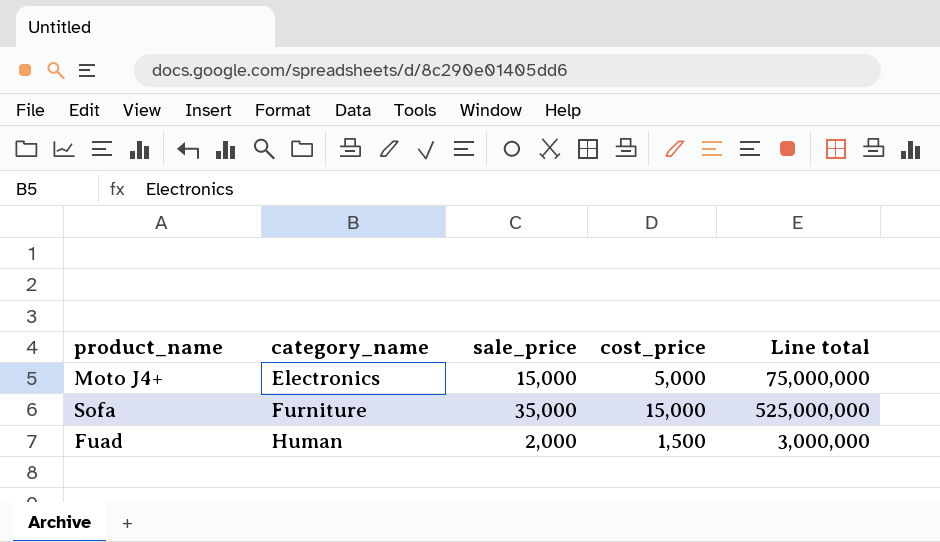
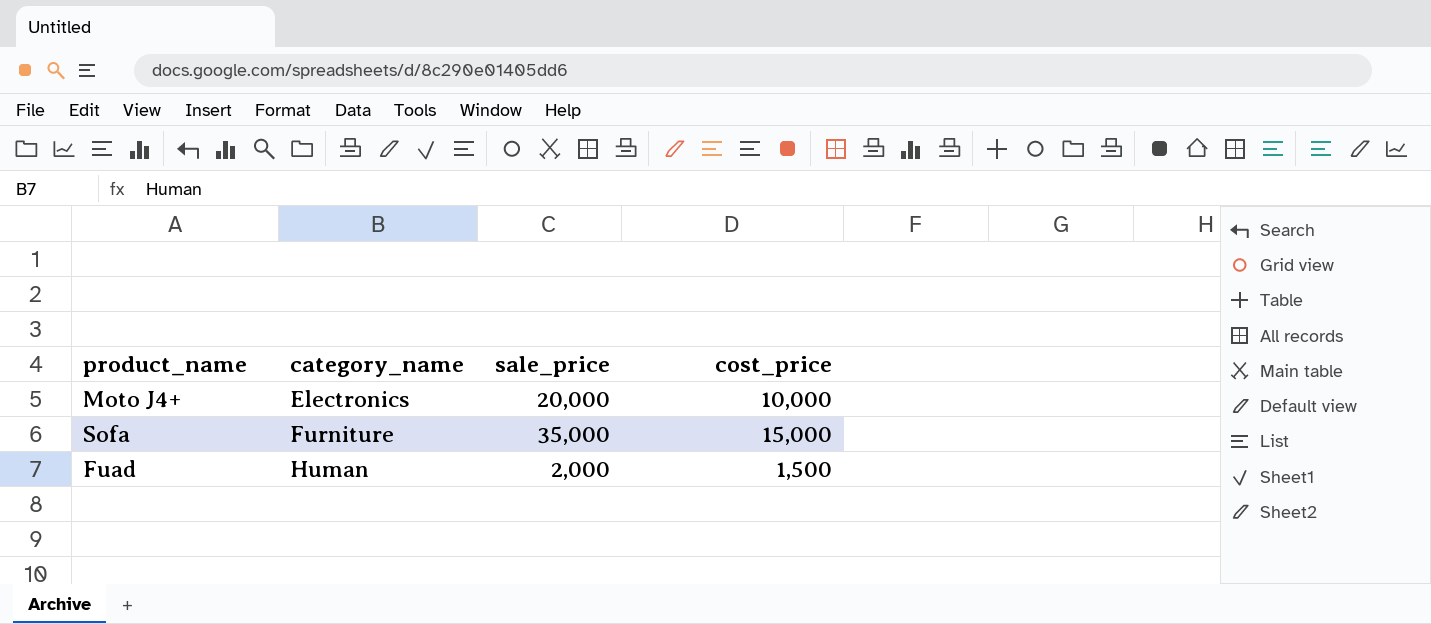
column Line total | formula: [sale_price] * [cost_price] -> none
Moto J4+ | sale_price: 15,000 -> 20,000
Moto J4+ | cost_price: 5,000 -> 10,000

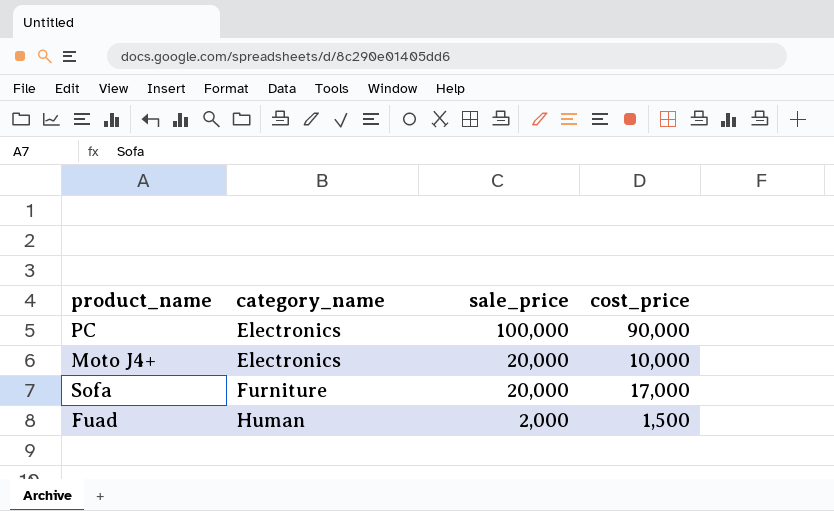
row PC: none -> Electronics | 100,000 | 90,000
Sofa | sale_price: 35,000 -> 20,000
Sofa | cost_price: 15,000 -> 17,000

